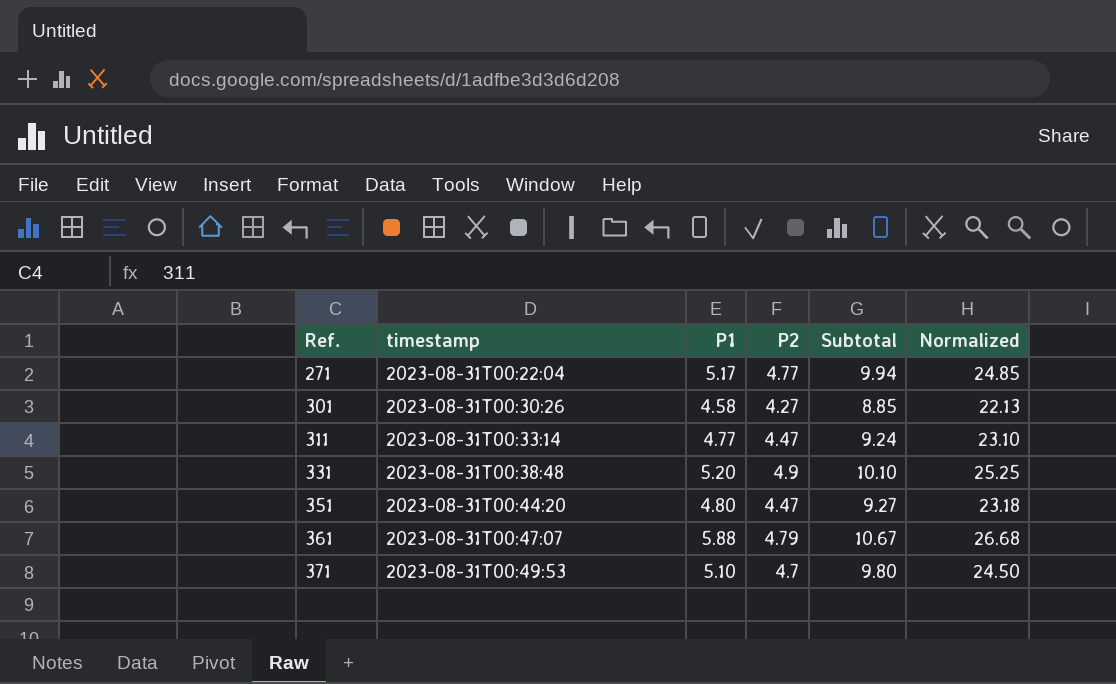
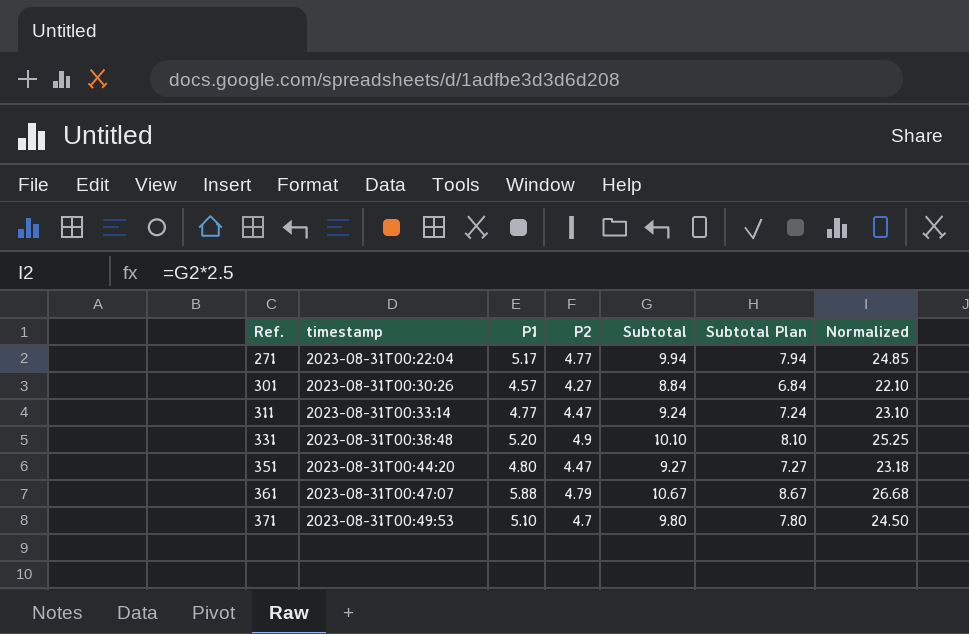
column Subtotal Plan | formula: none -> [Subtotal] - 2
301 | P1: 4.58 -> 4.57
301 | Subtotal: 8.85 -> 8.84
301 | Normalized: 22.13 -> 22.10

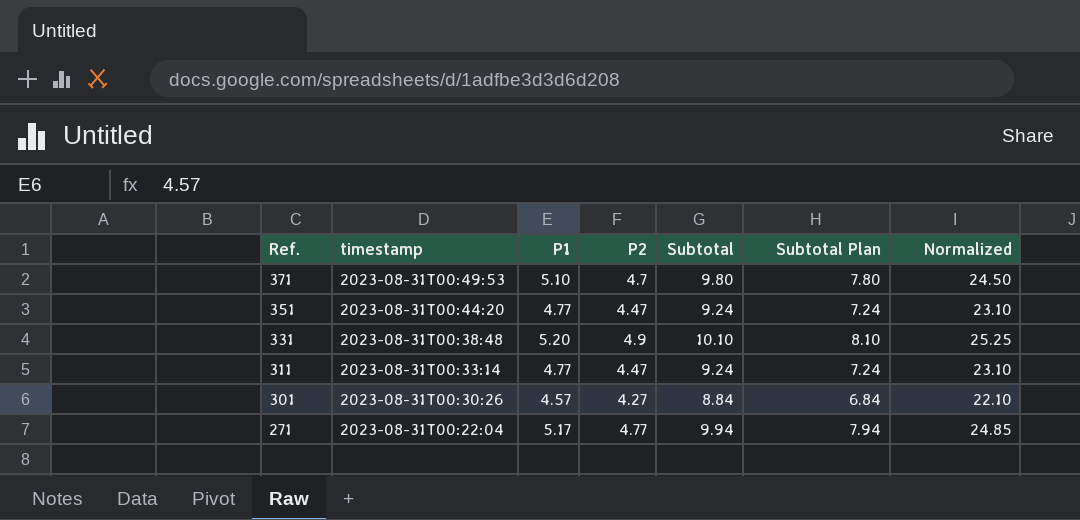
row order: Ref. ascending -> Ref. descending
row 361: 2023-08-31T00:47:07 | 5.88 | 4.79 | 10.67 | 8.67 | 26.68 -> none
351 | P1: 4.80 -> 4.77
351 | Subtotal: 9.27 -> 9.24
351 | Subtotal Plan: 7.27 -> 7.24
351 | Normalized: 23.18 -> 23.10

